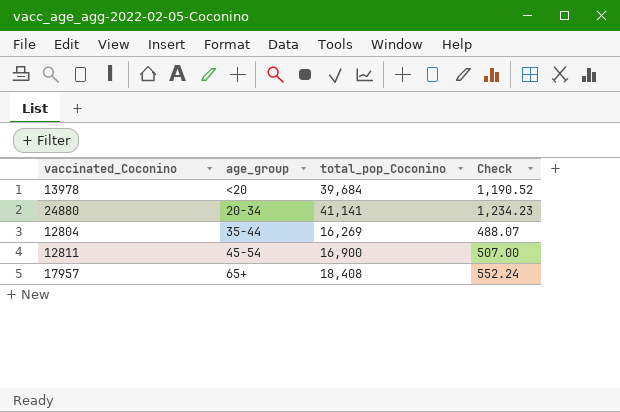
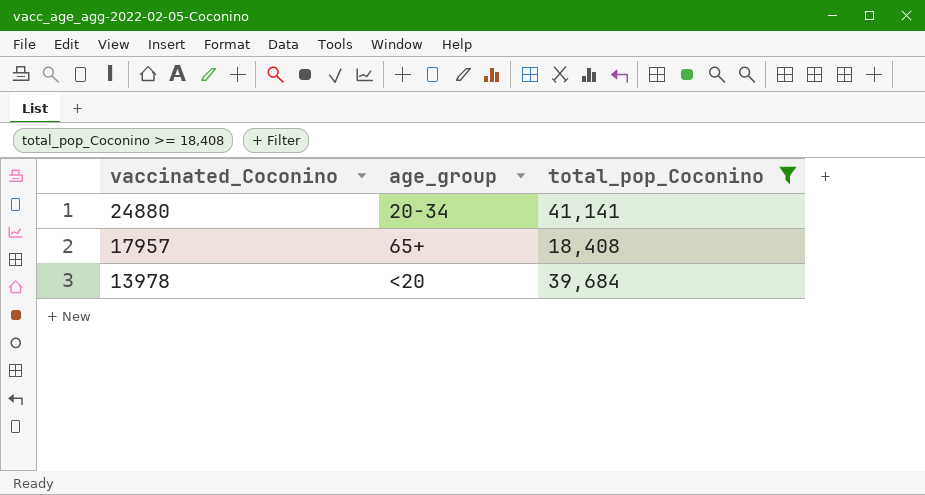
filter: none -> total_pop_Coconino >= 18,408
row order: none -> vaccinated_Coconino descending
column Check | formula: [total_pop_Coconino] * 0.03 -> none

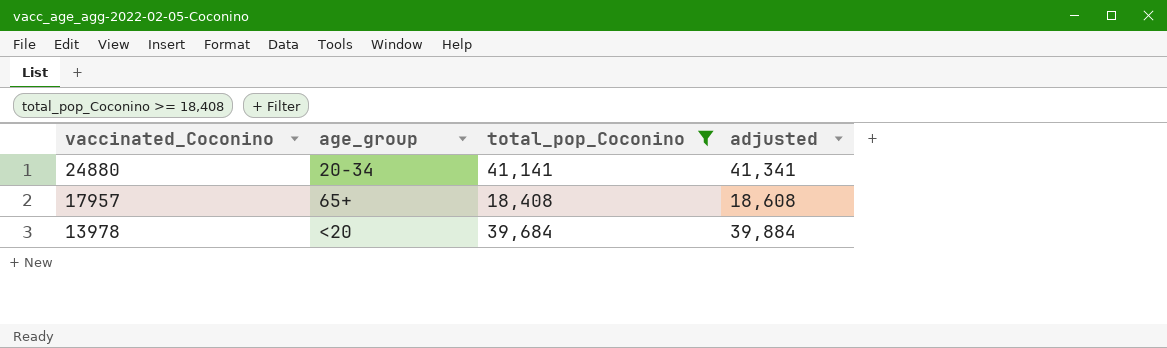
column adjusted | formula: none -> [total_pop_Coconino] + 200

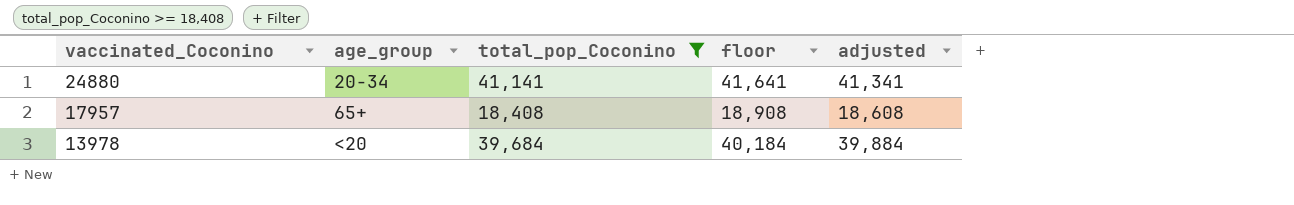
column floor | formula: none -> [total_pop_Coconino] + 500

